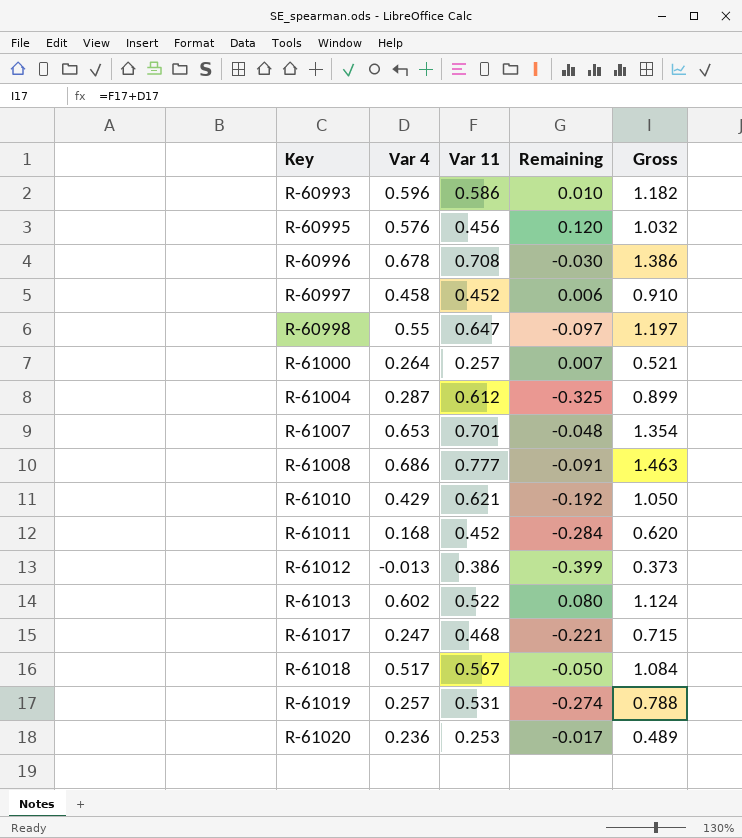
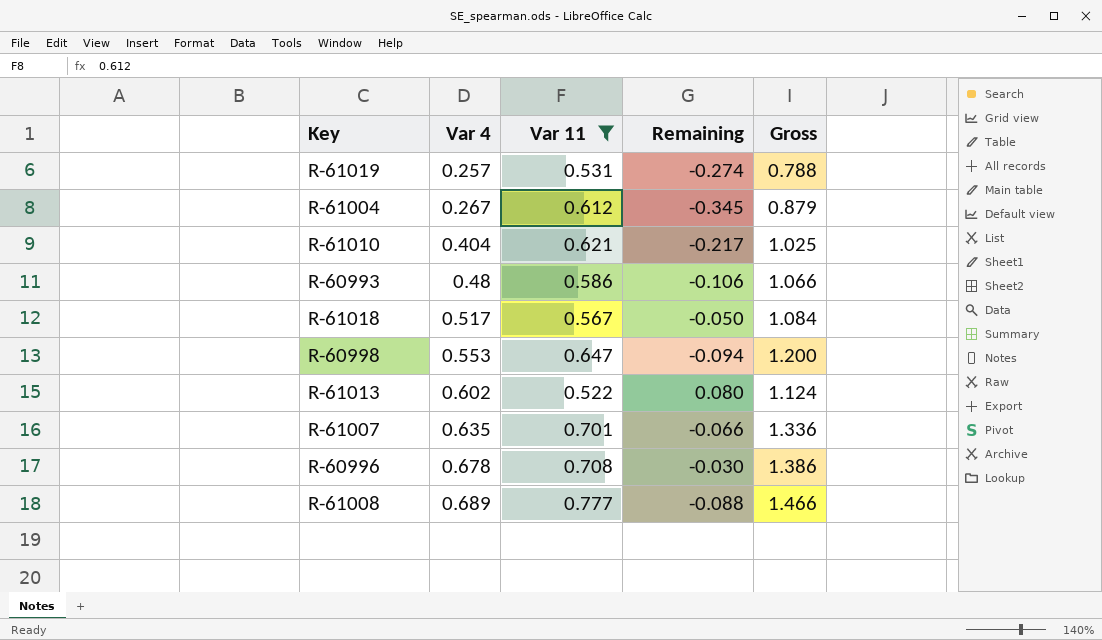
filter: none -> Var 11 >= 0.522
row order: Key ascending -> Var 4 ascending
R-61004 | Var 4: 0.287 -> 0.267
R-61004 | Remaining: -0.325 -> -0.345
R-61004 | Gross: 0.899 -> 0.879
R-61010 | Var 4: 0.429 -> 0.404
R-61010 | Remaining: -0.192 -> -0.217
R-61010 | Gross: 1.050 -> 1.025
R-60993 | Var 4: 0.596 -> 0.48
R-60993 | Remaining: 0.010 -> -0.106
R-60993 | Gross: 1.182 -> 1.066
R-60998 | Var 4: 0.55 -> 0.553
R-60998 | Remaining: -0.097 -> -0.094
R-60998 | Gross: 1.197 -> 1.200
R-61007 | Var 4: 0.653 -> 0.635
R-61007 | Remaining: -0.048 -> -0.066
R-61007 | Gross: 1.354 -> 1.336
R-61008 | Var 4: 0.686 -> 0.689
R-61008 | Remaining: -0.091 -> -0.088
R-61008 | Gross: 1.463 -> 1.466

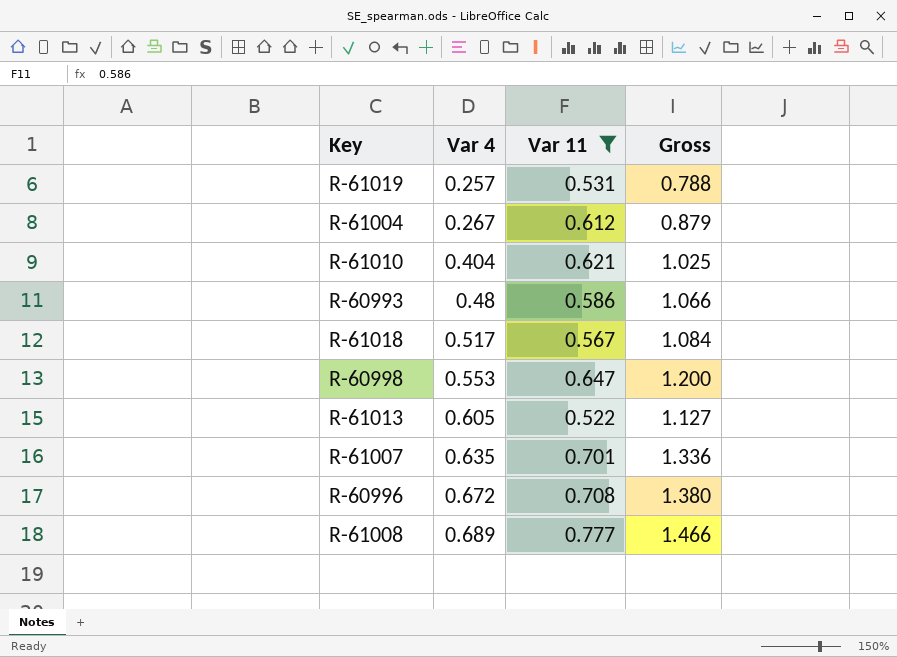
column Remaining | formula: [Var 4] - [Var 11] -> none
R-61013 | Var 4: 0.602 -> 0.605
R-61013 | Gross: 1.124 -> 1.127
R-60996 | Var 4: 0.678 -> 0.672
R-60996 | Gross: 1.386 -> 1.380

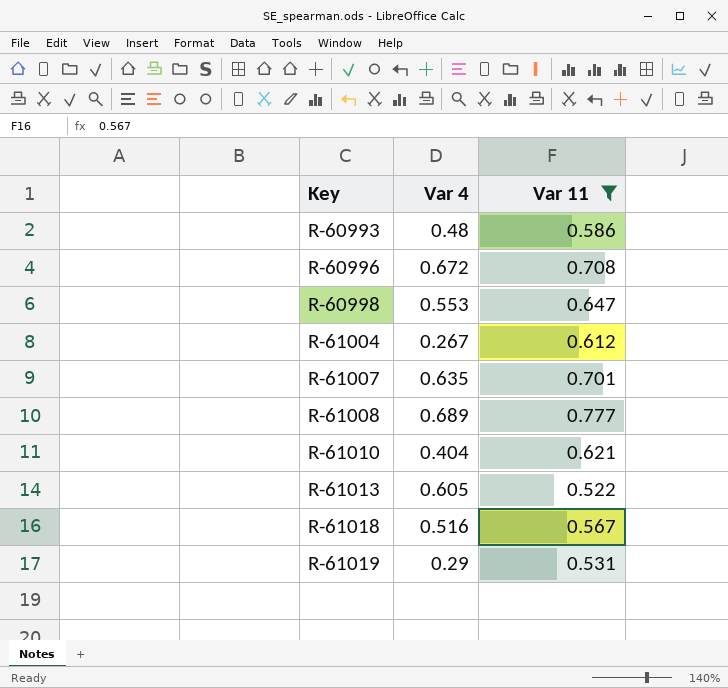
row order: Var 4 ascending -> Key ascending
column Gross | formula: [Var 4] + [Var 11] -> none
R-61018 | Var 4: 0.517 -> 0.516
R-61019 | Var 4: 0.257 -> 0.29

